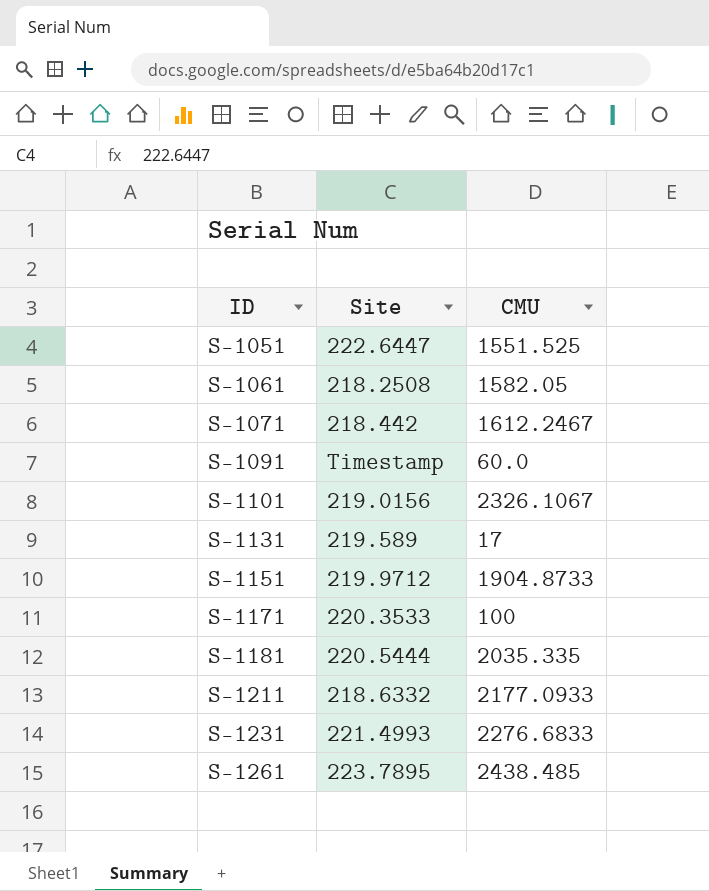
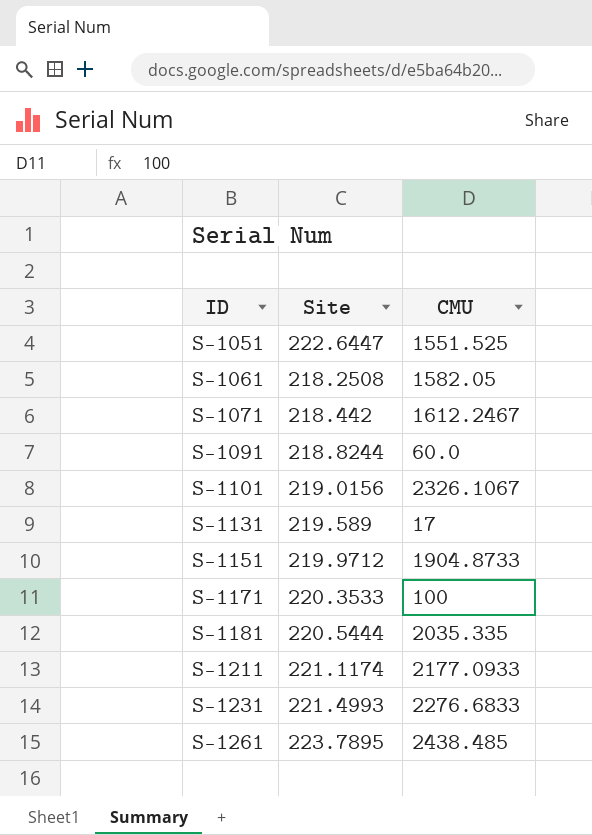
S-1091 | Site: Timestamp -> 218.8244
S-1211 | Site: 218.6332 -> 221.1174

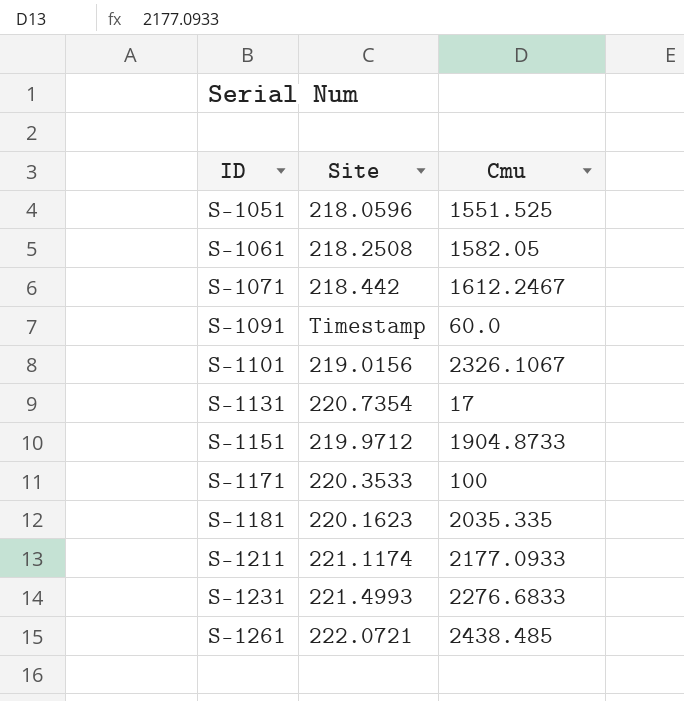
column name: CMU -> Cmu
S-1051 | Site: 222.6447 -> 218.0596
S-1091 | Site: 218.8244 -> Timestamp
S-1131 | Site: 219.589 -> 220.7354
S-1181 | Site: 220.5444 -> 220.1623
S-1261 | Site: 223.7895 -> 222.0721

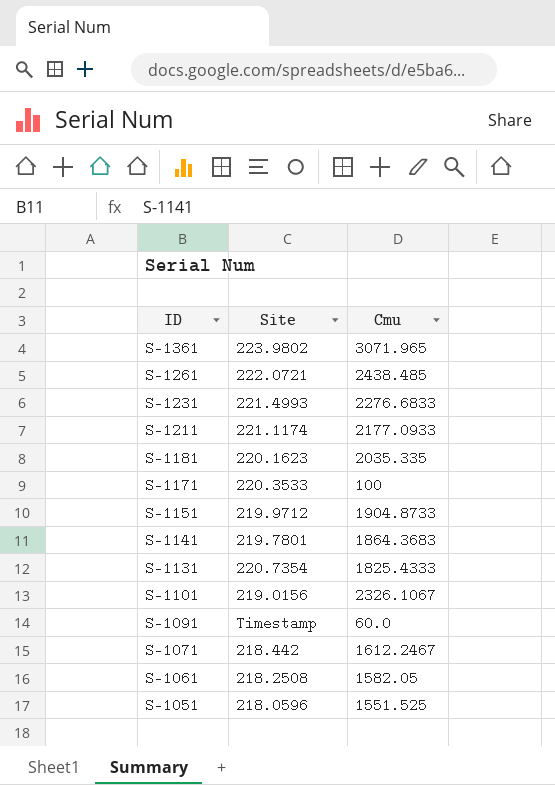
row order: ID ascending -> ID descending
row S-1361: none -> 223.9802 | 3071.965
row S-1141: none -> 219.7801 | 1864.3683
S-1131 | Cmu: 17 -> 1825.4333

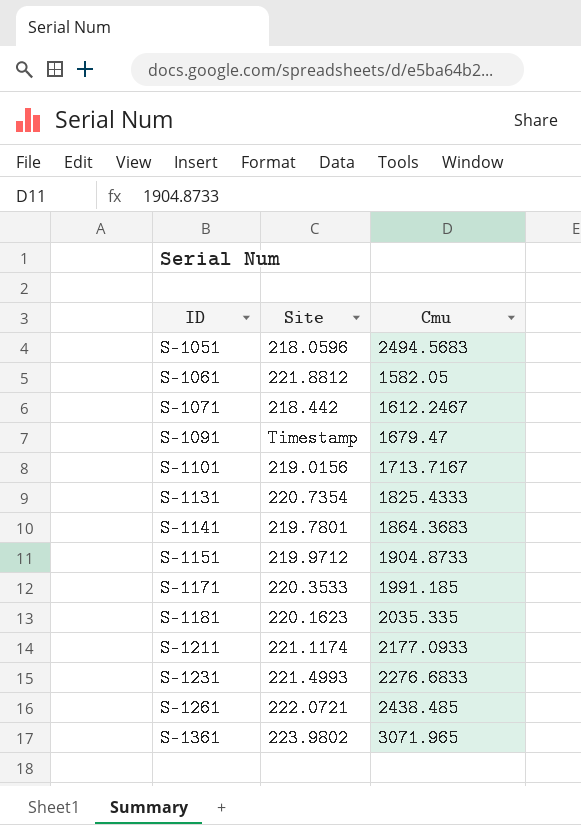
row order: ID descending -> ID ascending
S-1051 | Cmu: 1551.525 -> 2494.5683
S-1061 | Site: 218.2508 -> 221.8812
S-1091 | Cmu: 60.0 -> 1679.47
S-1101 | Cmu: 2326.1067 -> 1713.7167
S-1171 | Cmu: 100 -> 1991.185

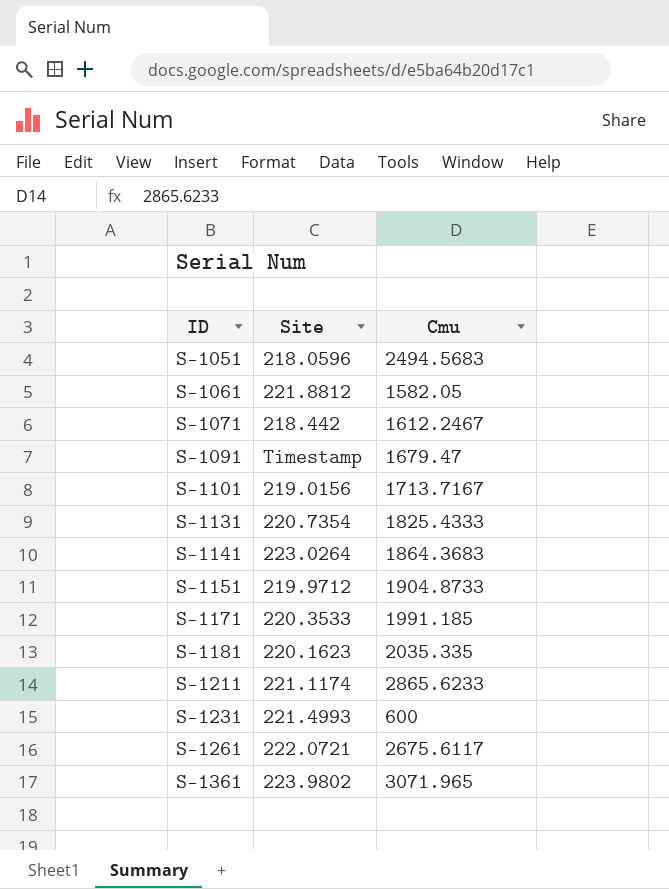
S-1141 | Site: 219.7801 -> 223.0264
S-1211 | Cmu: 2177.0933 -> 2865.6233
S-1231 | Cmu: 2276.6833 -> 600
S-1261 | Cmu: 2438.485 -> 2675.6117

